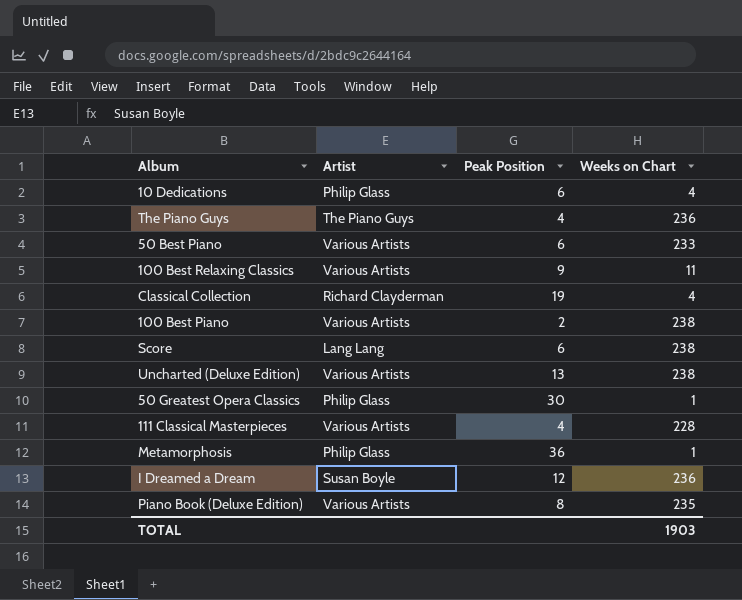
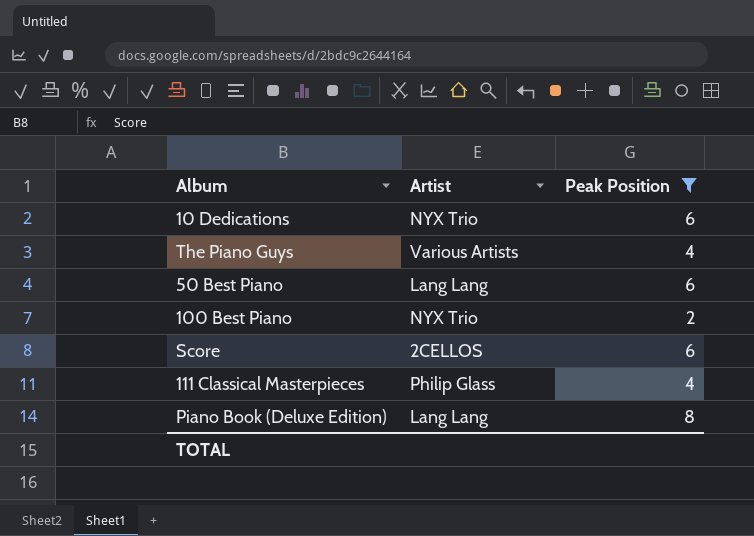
filter: none -> Peak Position <= 8
column Weeks on Chart | position: 4 -> none
10 Dedications | Artist: Philip Glass -> NYX Trio
The Piano Guys | Artist: The Piano Guys -> Various Artists
50 Best Piano | Artist: Various Artists -> Lang Lang
100 Best Piano | Artist: Various Artists -> NYX Trio
Score | Artist: Lang Lang -> 2CELLOS
111 Classical Masterpieces | Artist: Various Artists -> Philip Glass
Piano Book (Deluxe Edition) | Artist: Various Artists -> Lang Lang

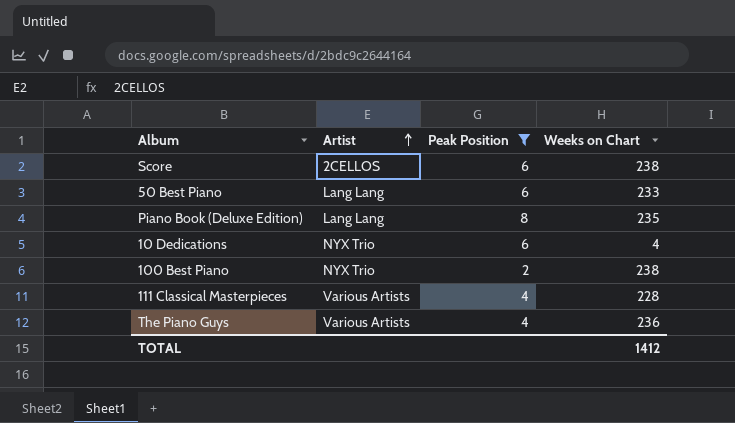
row order: none -> Artist ascending
column Weeks on Chart | position: none -> 4
111 Classical Masterpieces | Artist: Philip Glass -> Various Artists

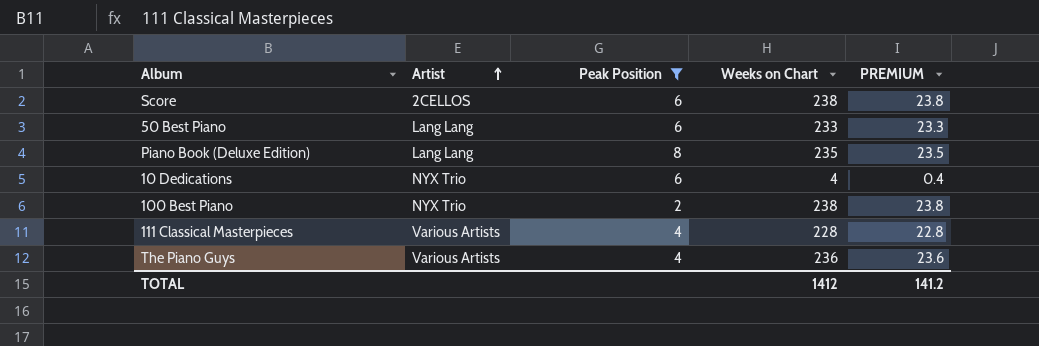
column PREMIUM | formula: none -> [Weeks on Chart] * 0.1

